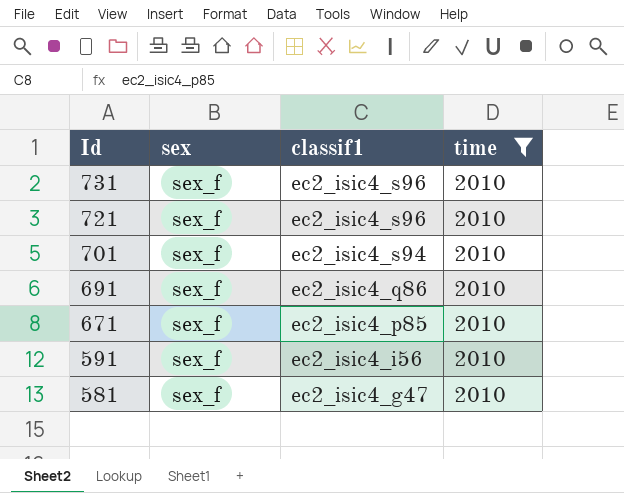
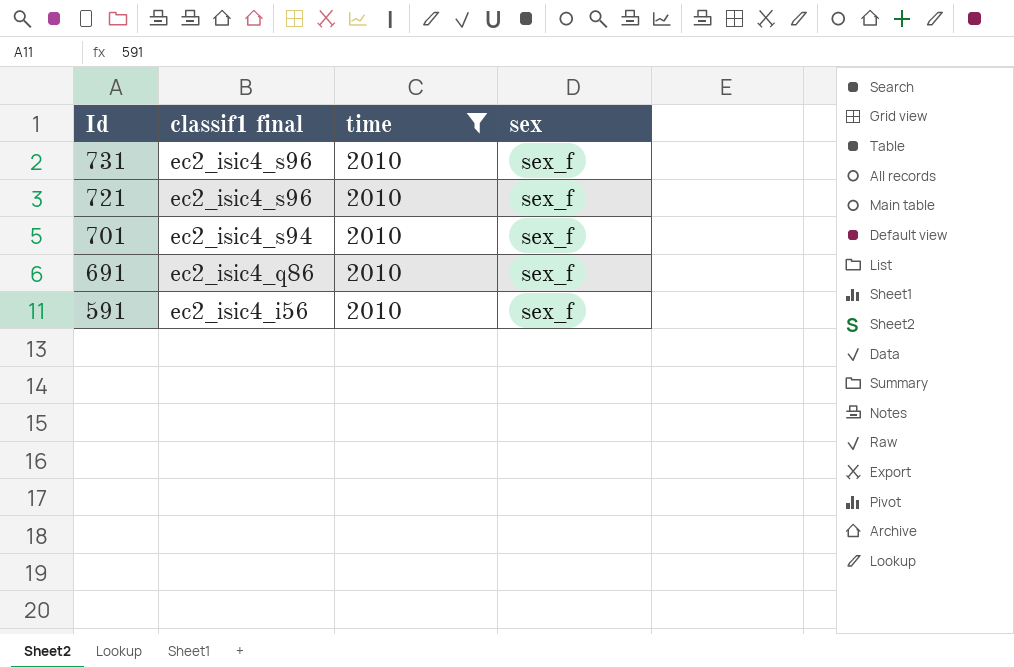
column name: classif1 -> classif1 final
column sex | position: 2 -> 4
row 671: sex_f | ec2_isic4_p85 | 2010 -> none
row 581: sex_f | ec2_isic4_g47 | 2010 -> none

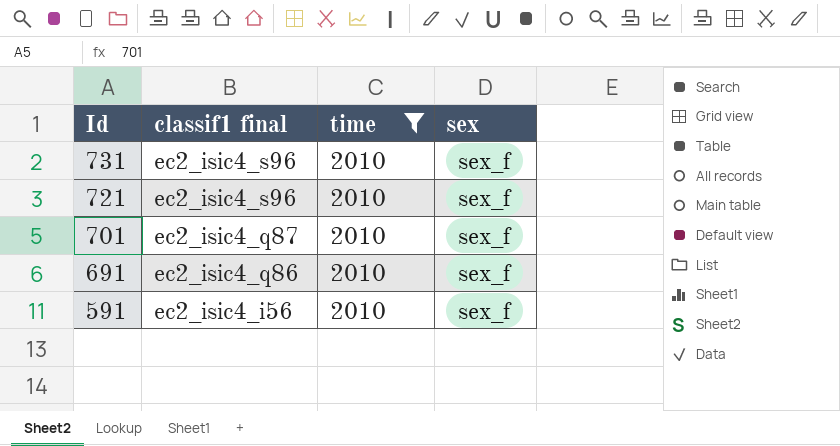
701 | classif1 final: ec2_isic4_s94 -> ec2_isic4_q87

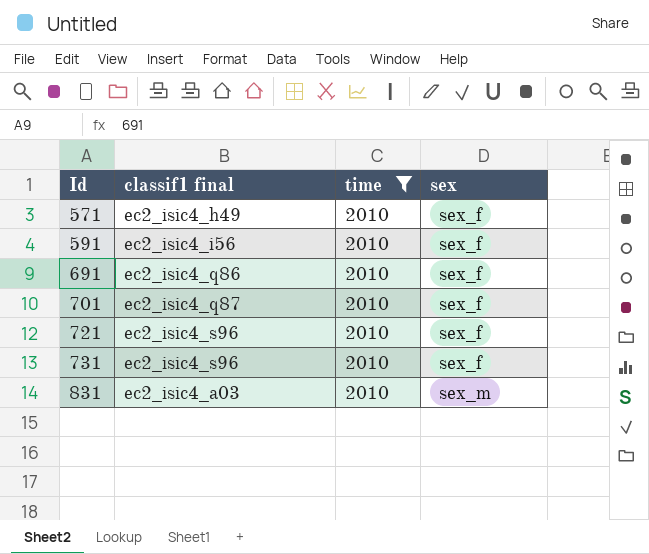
row order: Id descending -> Id ascending
row 571: none -> ec2_isic4_h49 | 2010 | sex_f
row 831: none -> ec2_isic4_a03 | 2010 | sex_m

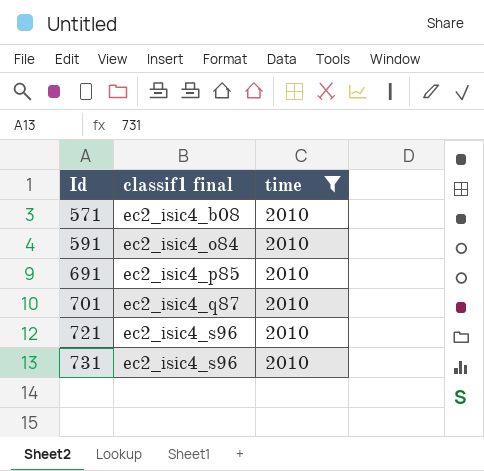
column sex | position: 4 -> none
row 831: ec2_isic4_a03 | 2010 | sex_m -> none
571 | classif1 final: ec2_isic4_h49 -> ec2_isic4_b08
591 | classif1 final: ec2_isic4_i56 -> ec2_isic4_o84
691 | classif1 final: ec2_isic4_q86 -> ec2_isic4_p85

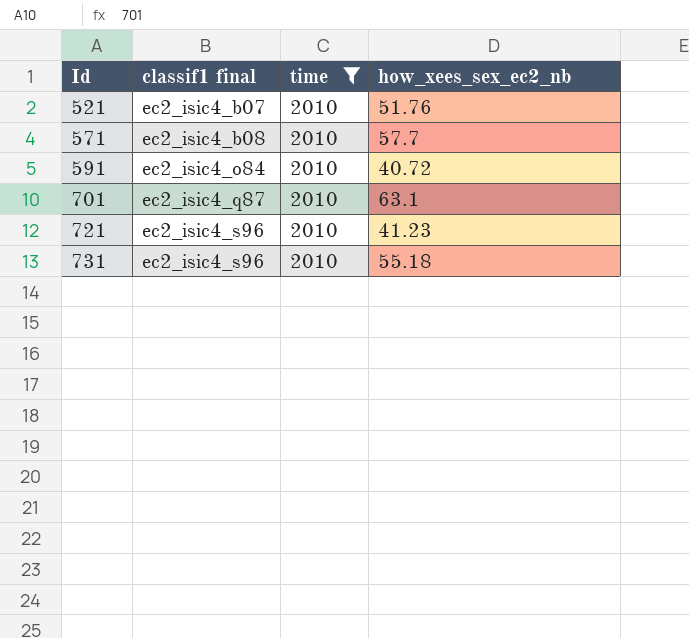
column how_xees_sex_ec2_nb | position: none -> 4
row 691: ec2_isic4_p85 | 2010 -> none
row 521: none -> ec2_isic4_b07 | 2010 | 51.76

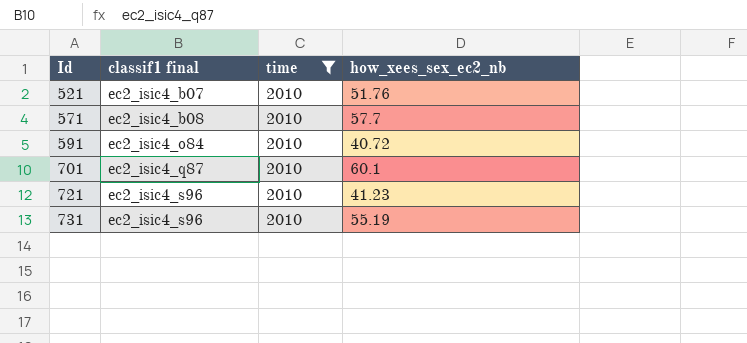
701 | how_xees_sex_ec2_nb: 63.1 -> 60.1
731 | how_xees_sex_ec2_nb: 55.18 -> 55.19

